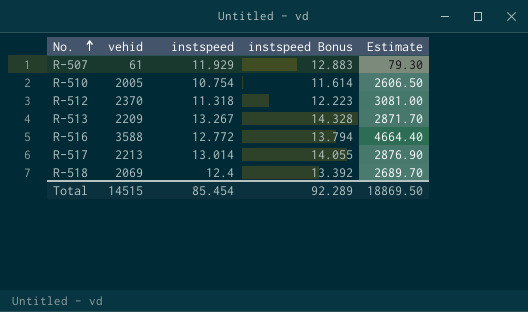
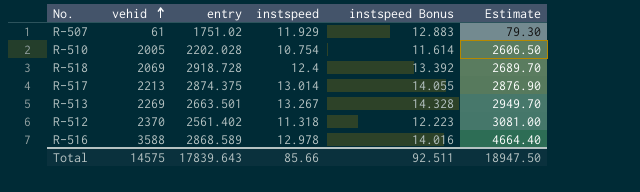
row order: No. ascending -> vehid ascending
column entry | position: none -> 3
R-513 | vehid: 2209 -> 2269
R-513 | Estimate: 2871.70 -> 2949.70
R-516 | instspeed: 12.772 -> 12.978
R-516 | instspeed Bonus: 13.794 -> 14.016
Total | vehid: 14515 -> 14575
Total | instspeed: 85.454 -> 85.66
Total | instspeed Bonus: 92.289 -> 92.511
Total | Estimate: 18869.50 -> 18947.50

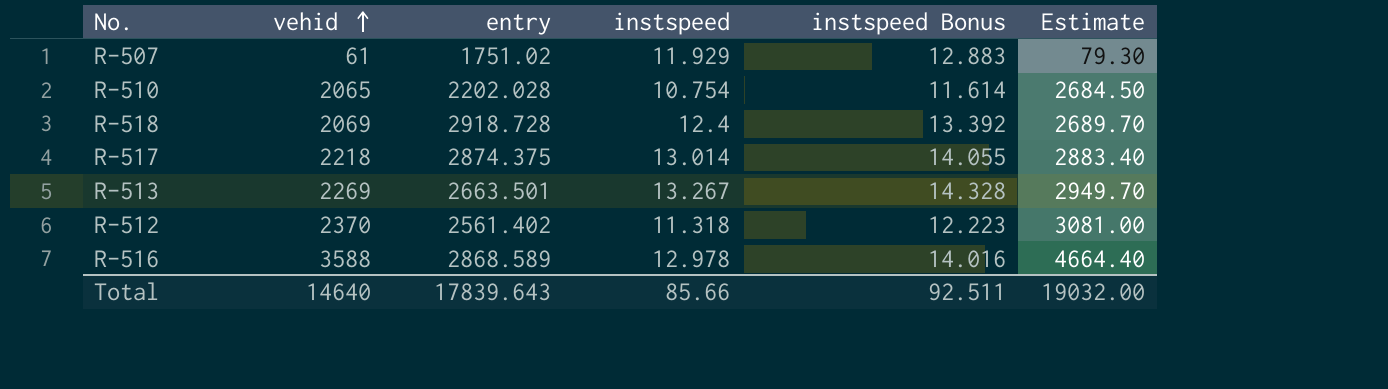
R-510 | vehid: 2005 -> 2065
R-510 | Estimate: 2606.50 -> 2684.50
R-517 | vehid: 2213 -> 2218
R-517 | Estimate: 2876.90 -> 2883.40
Total | vehid: 14575 -> 14640
Total | Estimate: 18947.50 -> 19032.00

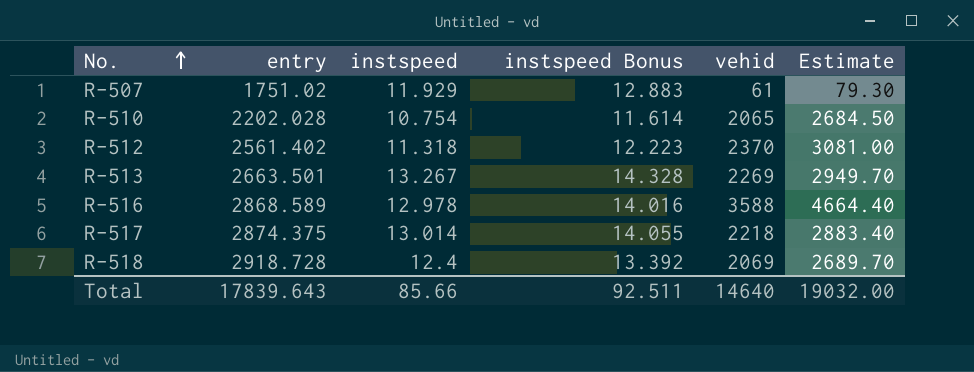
row order: vehid ascending -> No. ascending
column vehid | position: 2 -> 5

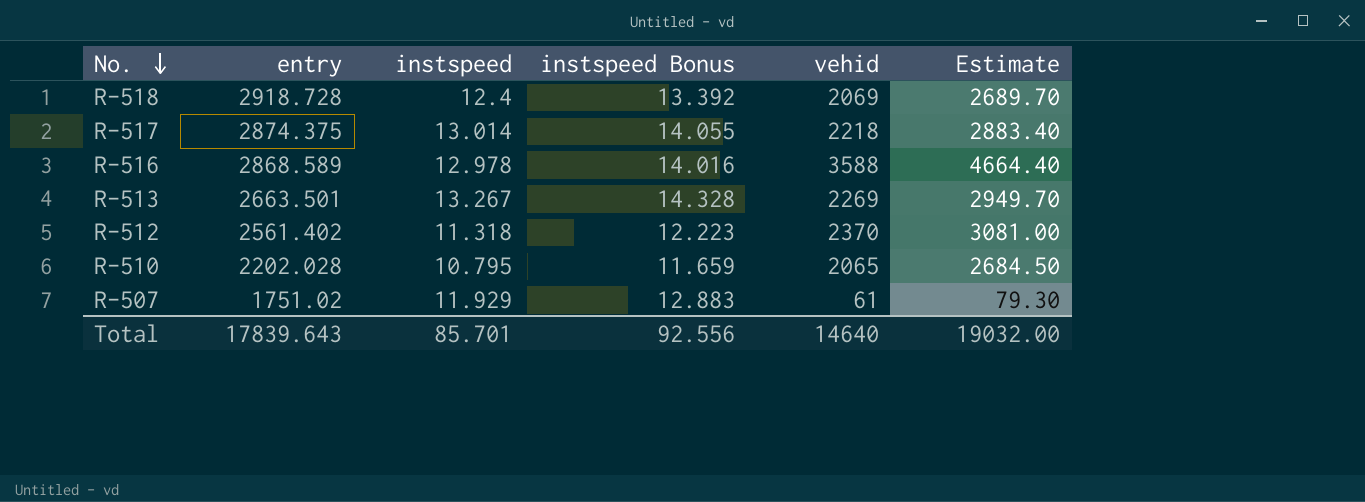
row order: No. ascending -> No. descending
R-510 | instspeed: 10.754 -> 10.795
R-510 | instspeed Bonus: 11.614 -> 11.659
Total | instspeed: 85.66 -> 85.701
Total | instspeed Bonus: 92.511 -> 92.556

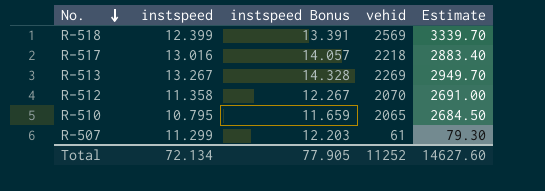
column entry | position: 2 -> none
row R-516: 2868.589 | 12.978 | 14.016 | 3588 | 4664.40 -> none
R-518 | instspeed: 12.4 -> 12.399
R-518 | instspeed Bonus: 13.392 -> 13.391
R-518 | vehid: 2069 -> 2569
R-518 | Estimate: 2689.70 -> 3339.70
R-517 | instspeed: 13.014 -> 13.016
R-517 | instspeed Bonus: 14.055 -> 14.057
R-512 | instspeed: 11.318 -> 11.358
R-512 | instspeed Bonus: 12.223 -> 12.267
R-512 | vehid: 2370 -> 2070
R-512 | Estimate: 3081.00 -> 2691.00
R-507 | instspeed: 11.929 -> 11.299
R-507 | instspeed Bonus: 12.883 -> 12.203
Total | instspeed: 85.701 -> 72.134
Total | instspeed Bonus: 92.556 -> 77.905
Total | vehid: 14640 -> 11252
Total | Estimate: 19032.00 -> 14627.60

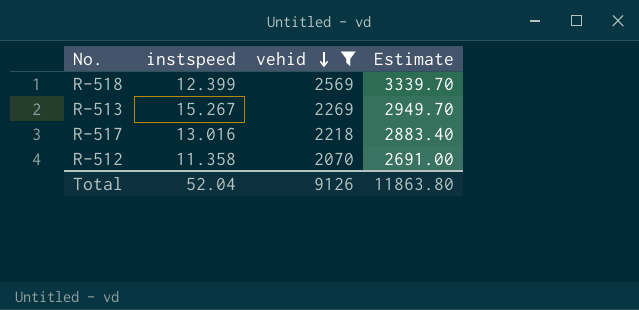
filter: none -> vehid >= 2070
row order: No. descending -> vehid descending
column instspeed Bonus | formula: [instspeed] * 1.08 -> none
R-513 | instspeed: 13.267 -> 15.267
Total | instspeed: 72.134 -> 52.04
Total | vehid: 11252 -> 9126
Total | Estimate: 14627.60 -> 11863.80

